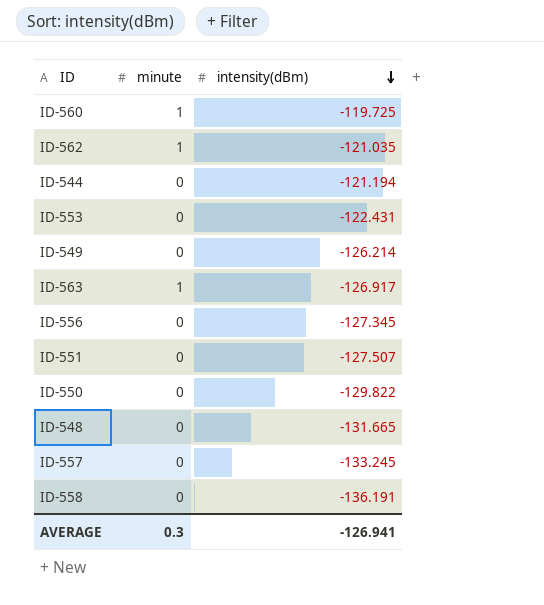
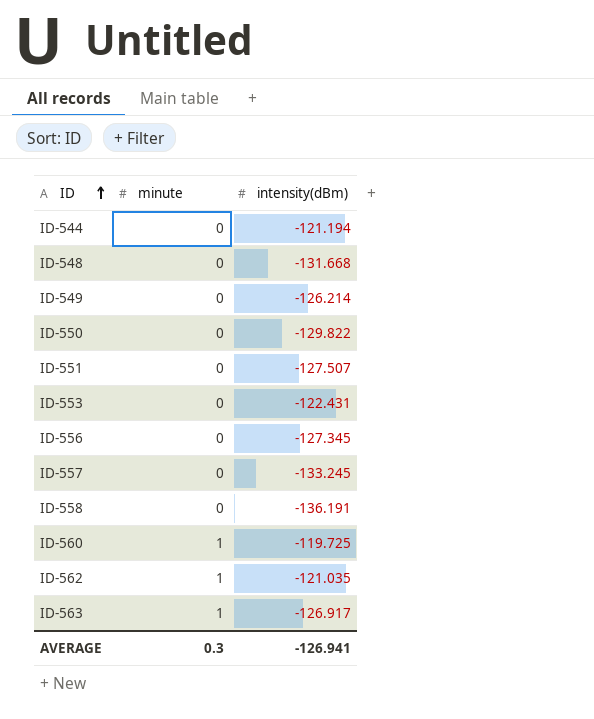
row order: intensity(dBm) descending -> ID ascending
ID-548 | intensity(dBm): -131.665 -> -131.668

